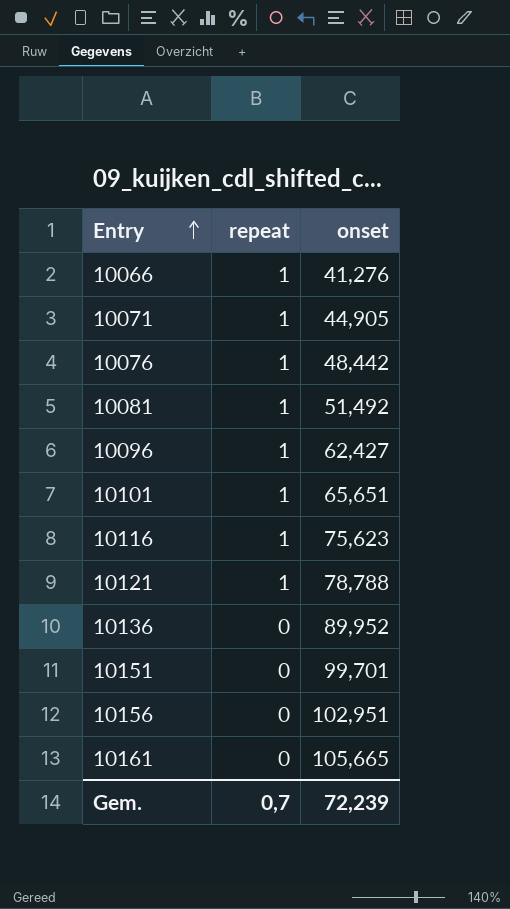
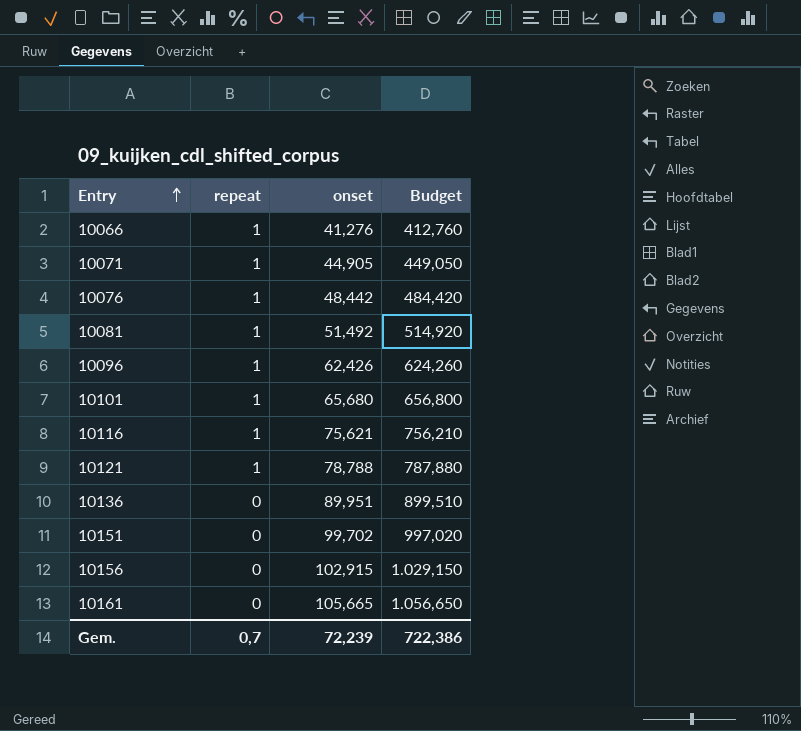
column Budget | formula: none -> [onset] * 10
10096 | onset: 62,427 -> 62,426
10101 | onset: 65,651 -> 65,680
10116 | onset: 75,623 -> 75,621
10136 | onset: 89,952 -> 89,951
10151 | onset: 99,701 -> 99,702
10156 | onset: 102,951 -> 102,915

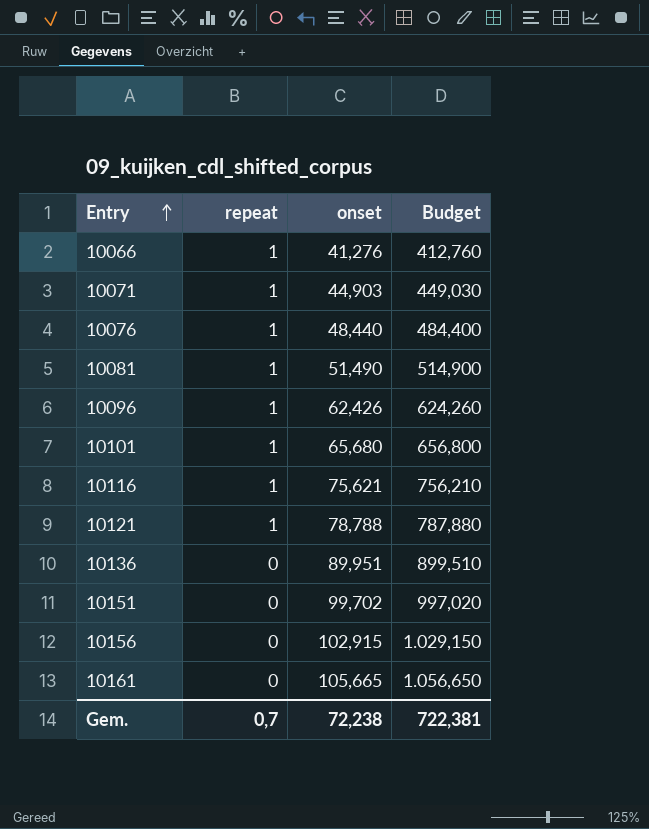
10071 | onset: 44,905 -> 44,903
10071 | Budget: 449,050 -> 449,030
10076 | onset: 48,442 -> 48,440
10076 | Budget: 484,420 -> 484,400
10081 | onset: 51,492 -> 51,490
10081 | Budget: 514,920 -> 514,900
Gem. | onset: 72,239 -> 72,238
Gem. | Budget: 722,386 -> 722,381

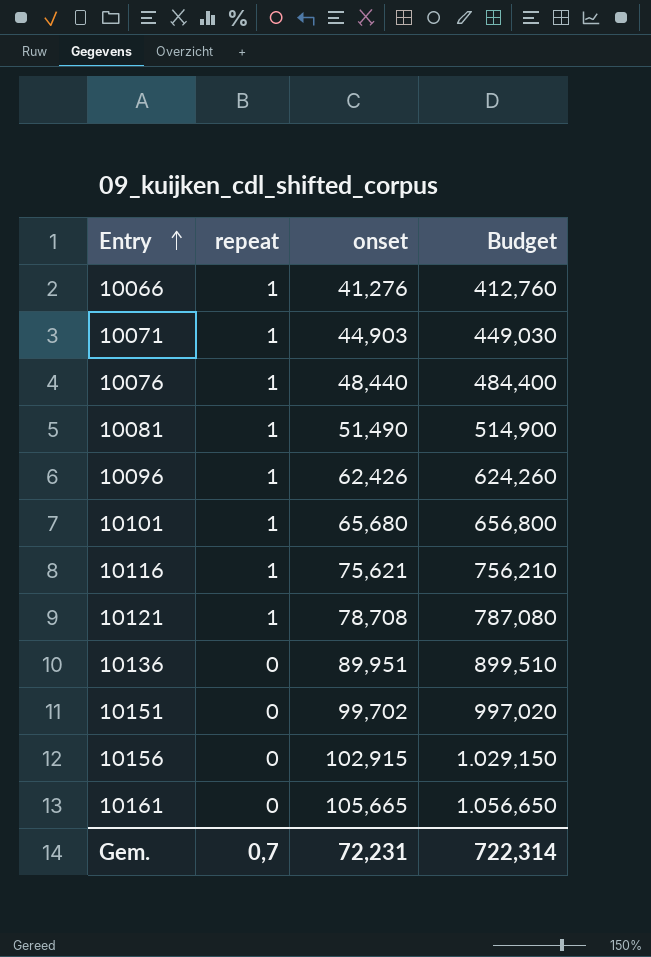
10121 | onset: 78,788 -> 78,708
10121 | Budget: 787,880 -> 787,080
Gem. | onset: 72,238 -> 72,231
Gem. | Budget: 722,381 -> 722,314

